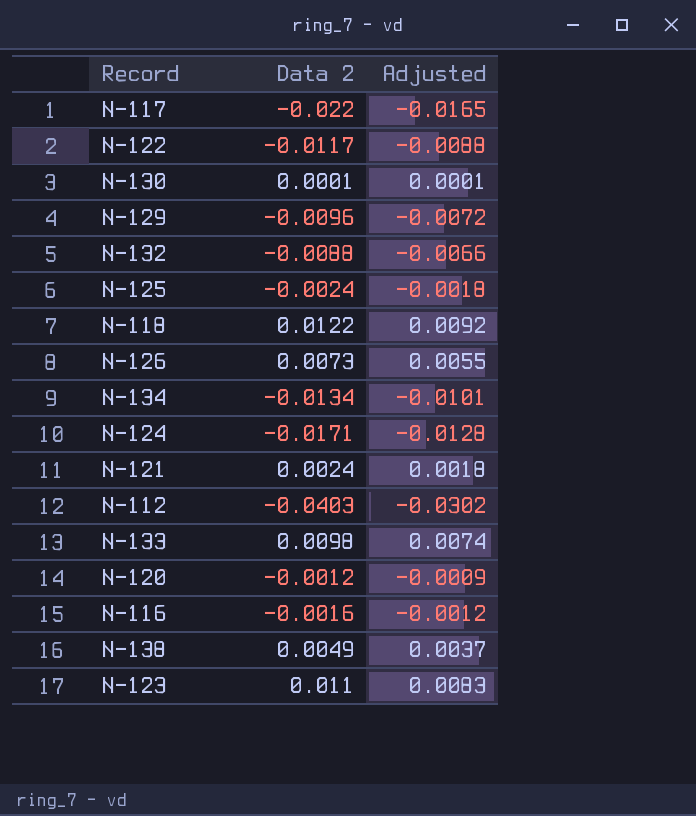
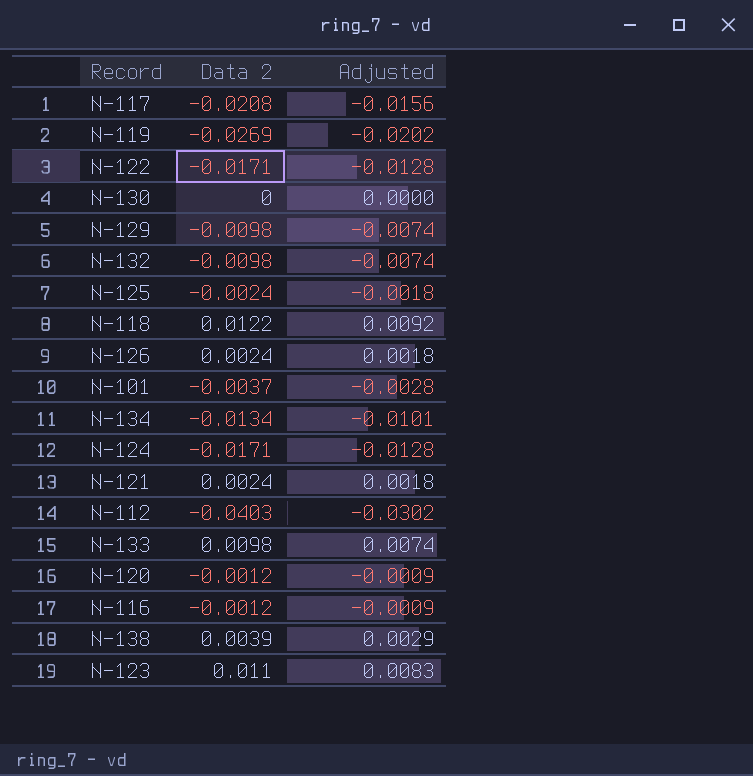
N-117 | Data 2: -0.022 -> -0.0208
N-117 | Adjusted: -0.0165 -> -0.0156
row N-119: none -> -0.0269 | -0.0202
N-122 | Data 2: -0.0117 -> -0.0171
N-122 | Adjusted: -0.0088 -> -0.0128
N-130 | Data 2: 0.0001 -> 0
N-130 | Adjusted: 0.0001 -> 0.0000
N-129 | Data 2: -0.0096 -> -0.0098
N-129 | Adjusted: -0.0072 -> -0.0074
N-132 | Data 2: -0.0088 -> -0.0098
N-132 | Adjusted: -0.0066 -> -0.0074
N-126 | Data 2: 0.0073 -> 0.0024
N-126 | Adjusted: 0.0055 -> 0.0018
row N-101: none -> -0.0037 | -0.0028
N-116 | Data 2: -0.0016 -> -0.0012
N-116 | Adjusted: -0.0012 -> -0.0009
N-138 | Data 2: 0.0049 -> 0.0039
N-138 | Adjusted: 0.0037 -> 0.0029

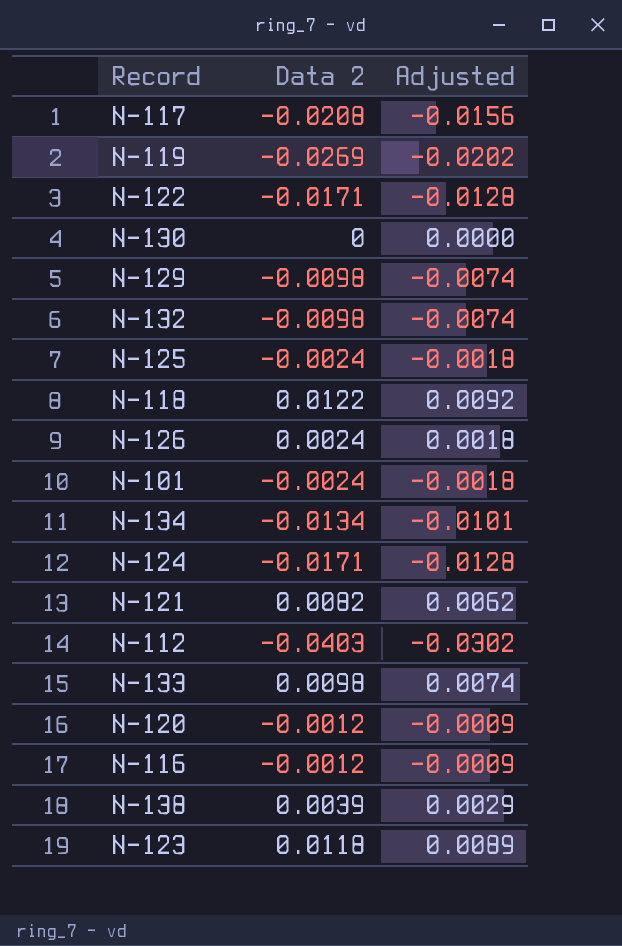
N-101 | Data 2: -0.0037 -> -0.0024
N-101 | Adjusted: -0.0028 -> -0.0018
N-121 | Data 2: 0.0024 -> 0.0082
N-121 | Adjusted: 0.0018 -> 0.0062
N-123 | Data 2: 0.011 -> 0.0118
N-123 | Adjusted: 0.0083 -> 0.0089

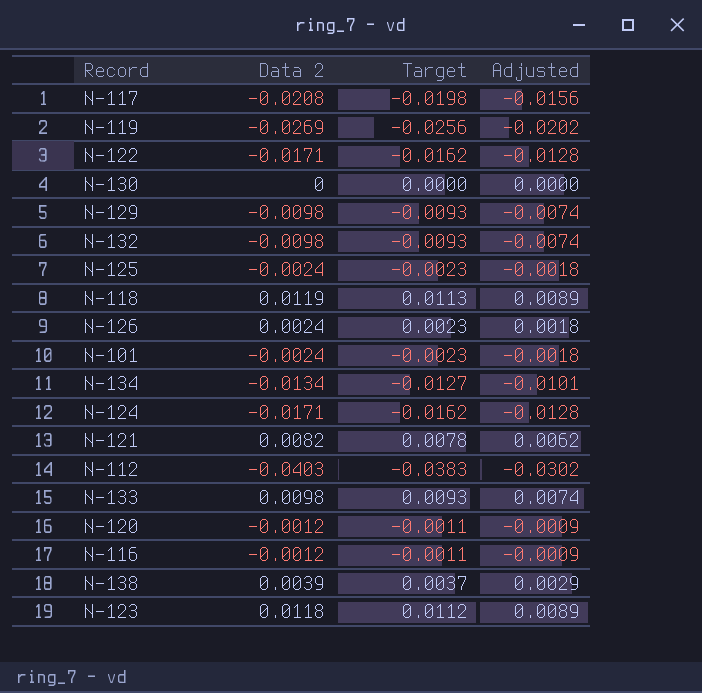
column Target | formula: none -> [Data 2] * 0.95
N-118 | Data 2: 0.0122 -> 0.0119
N-118 | Adjusted: 0.0092 -> 0.0089

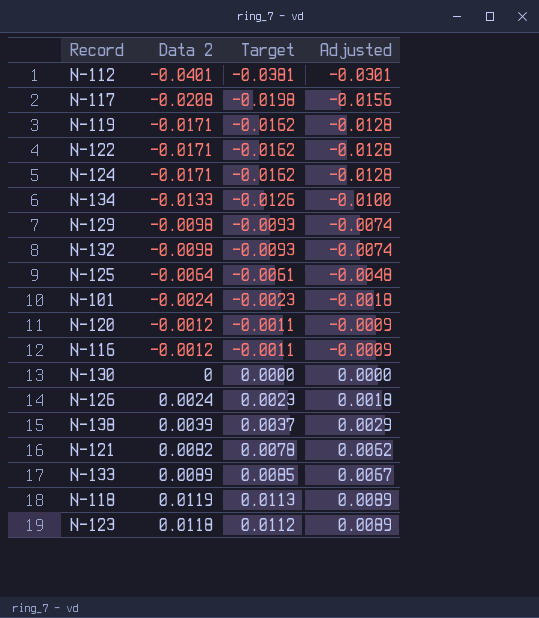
row order: none -> Adjusted ascending
N-112 | Data 2: -0.0403 -> -0.0401
N-112 | Target: -0.0383 -> -0.0381
N-112 | Adjusted: -0.0302 -> -0.0301
N-119 | Data 2: -0.0269 -> -0.0171
N-119 | Target: -0.0256 -> -0.0162
N-119 | Adjusted: -0.0202 -> -0.0128
N-134 | Data 2: -0.0134 -> -0.0133
N-134 | Target: -0.0127 -> -0.0126
N-134 | Adjusted: -0.0101 -> -0.0100
N-125 | Data 2: -0.0024 -> -0.0064
N-125 | Target: -0.0023 -> -0.0061
N-125 | Adjusted: -0.0018 -> -0.0048
N-133 | Data 2: 0.0098 -> 0.0089
N-133 | Target: 0.0093 -> 0.0085
N-133 | Adjusted: 0.0074 -> 0.0067

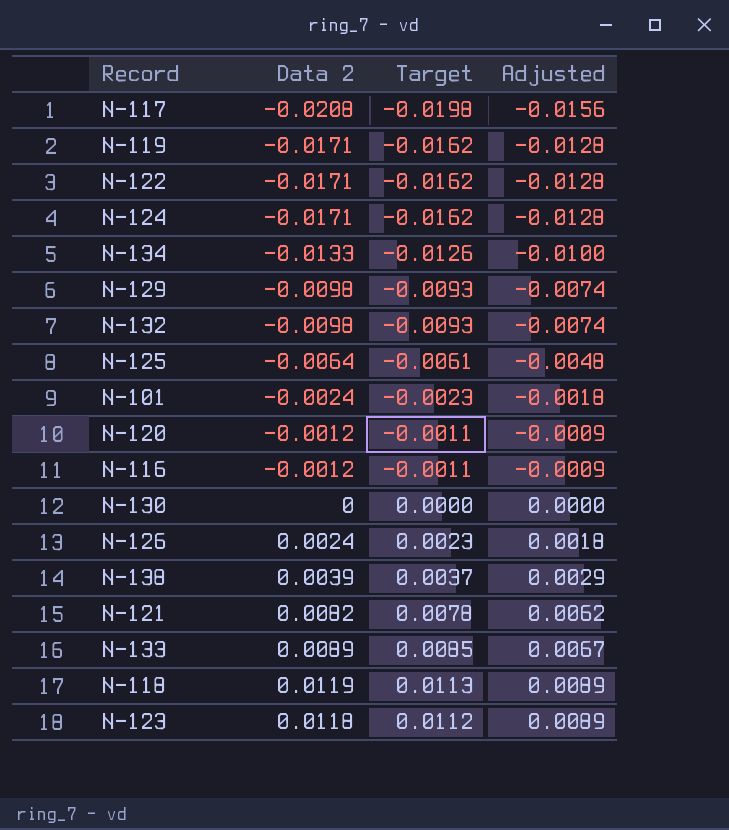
row N-112: -0.0401 | -0.0381 | -0.0301 -> none

